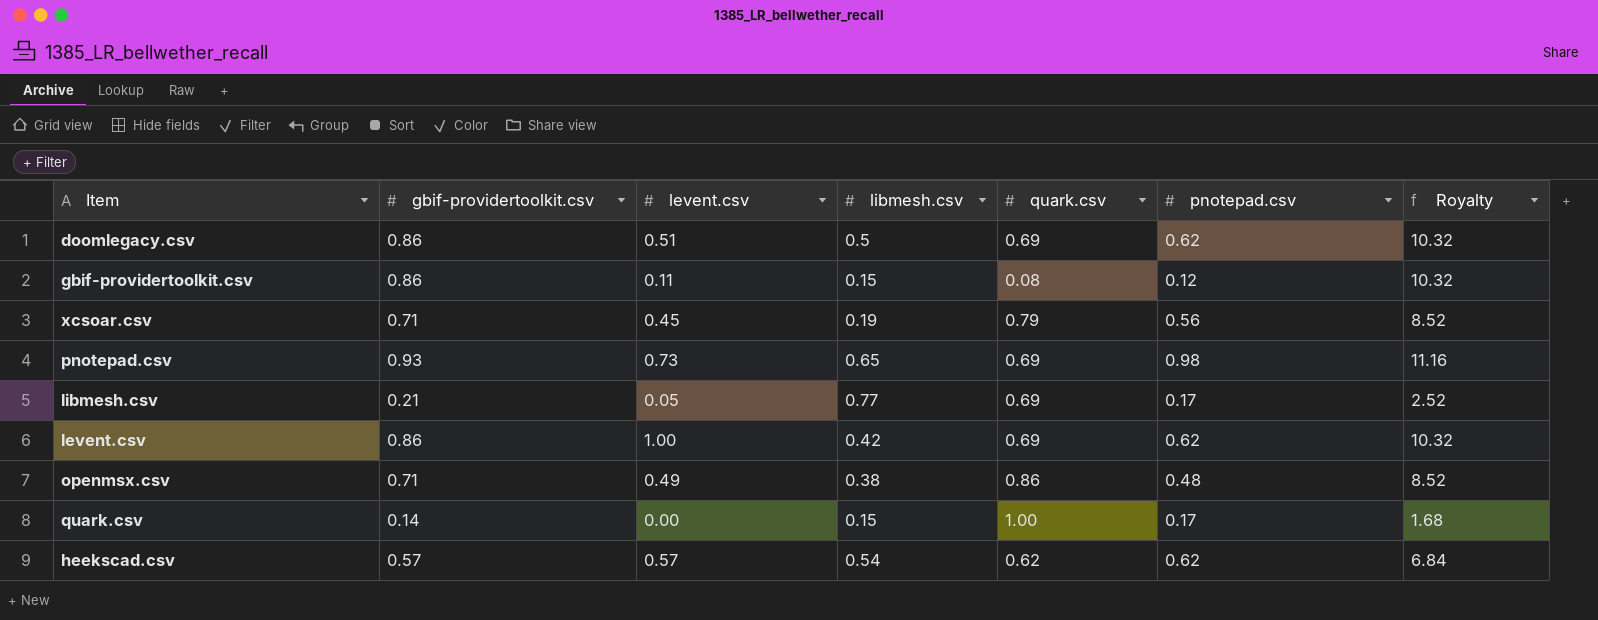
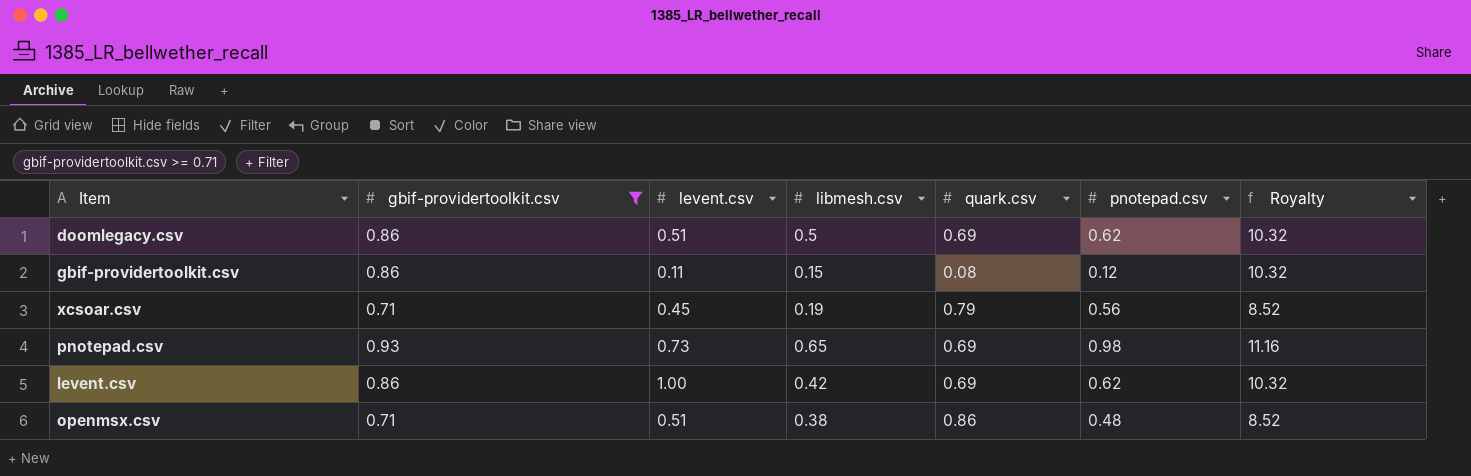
filter: none -> gbif-providertoolkit.csv >= 0.71
openmsx.csv | levent.csv: 0.49 -> 0.51

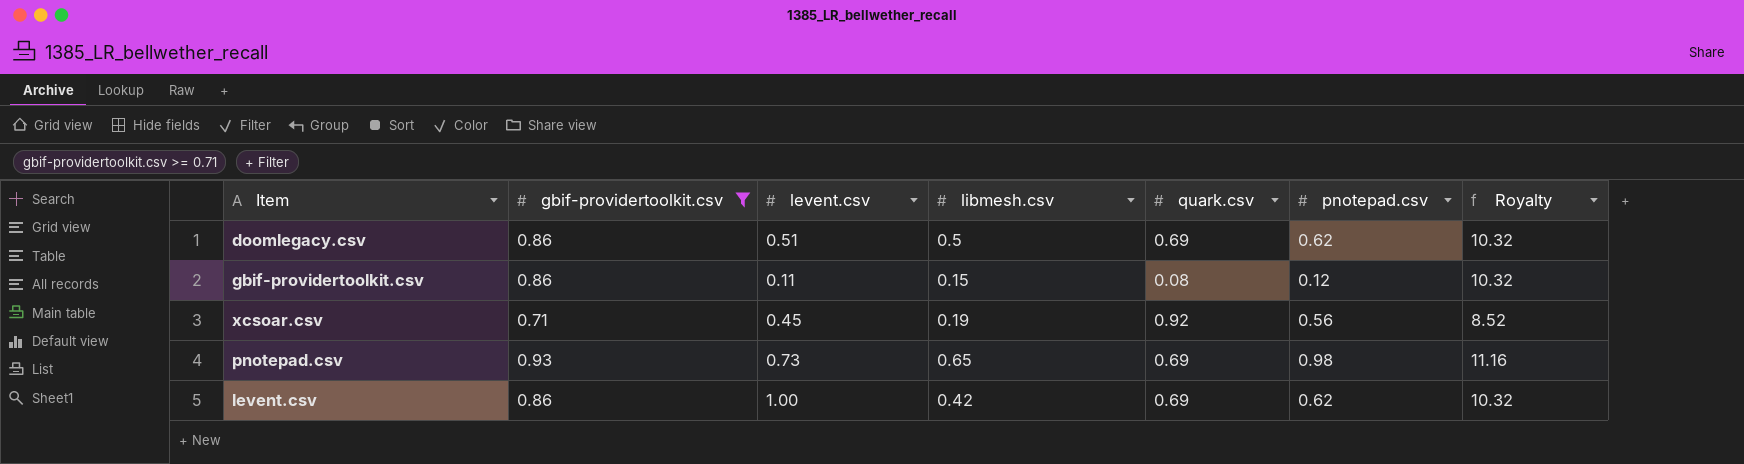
row openmsx.csv: 0.71 | 0.51 | 0.38 | 0.86 | 0.48 | 8.52 -> none
xcsoar.csv | quark.csv: 0.79 -> 0.92

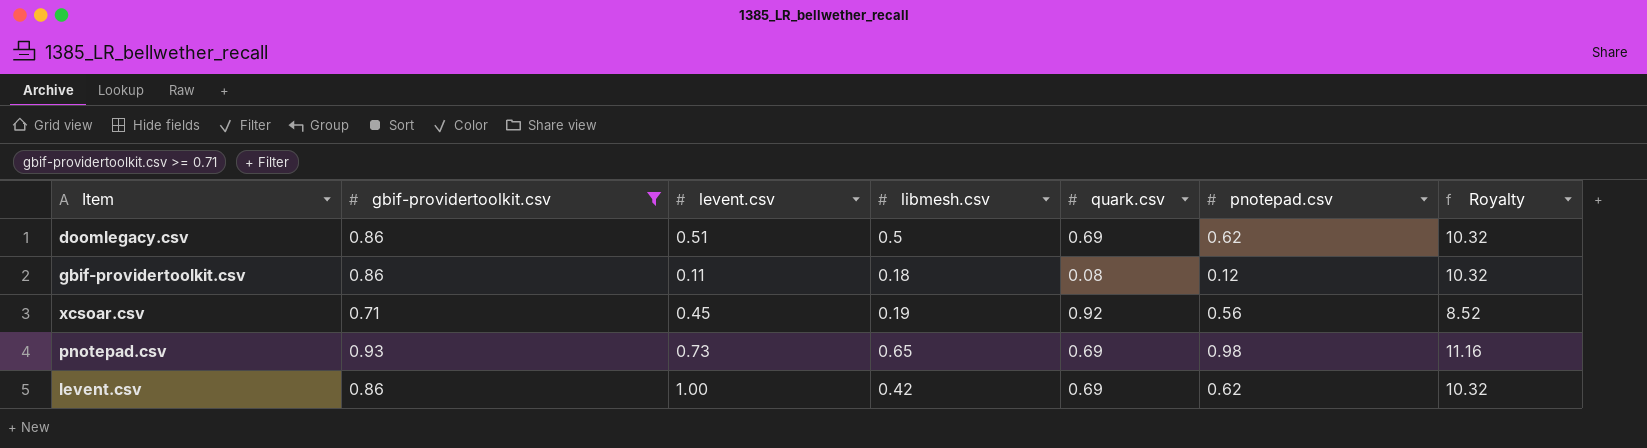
gbif-providertoolkit.csv | libmesh.csv: 0.15 -> 0.18

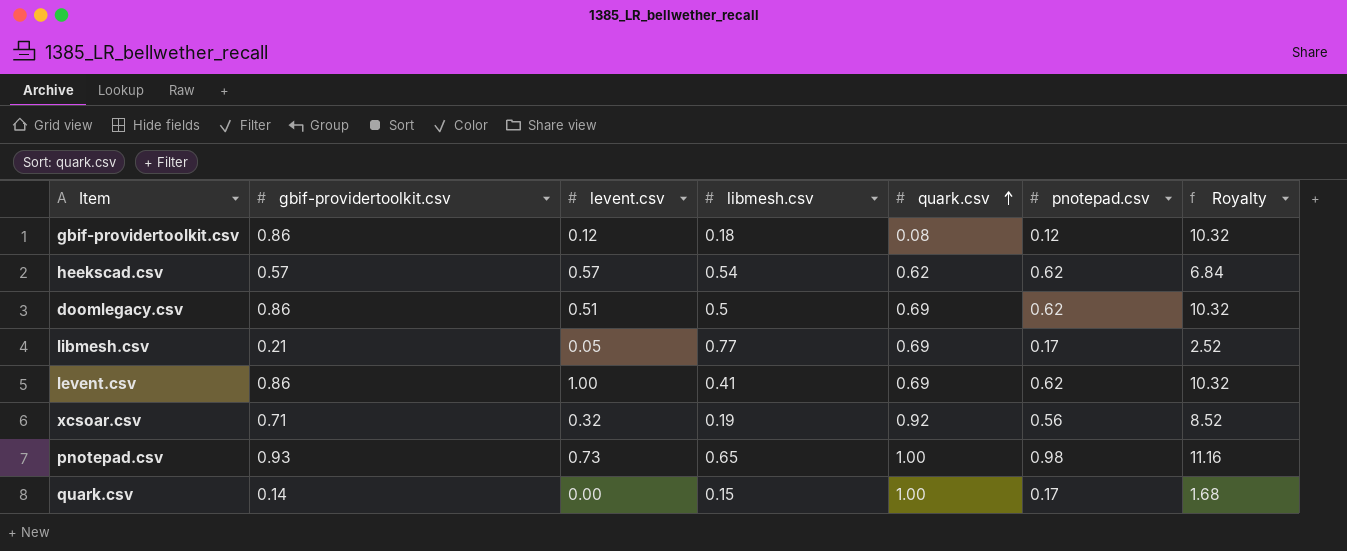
filter: gbif-providertoolkit.csv >= 0.71 -> none
row order: none -> quark.csv ascending
gbif-providertoolkit.csv | levent.csv: 0.11 -> 0.12
levent.csv | libmesh.csv: 0.42 -> 0.41
xcsoar.csv | levent.csv: 0.45 -> 0.32
pnotepad.csv | quark.csv: 0.69 -> 1.00

